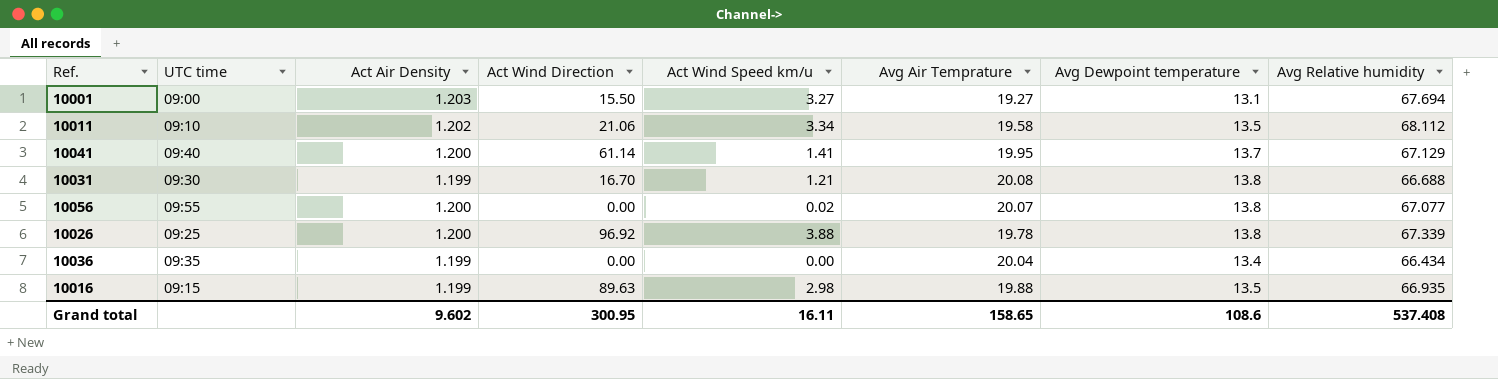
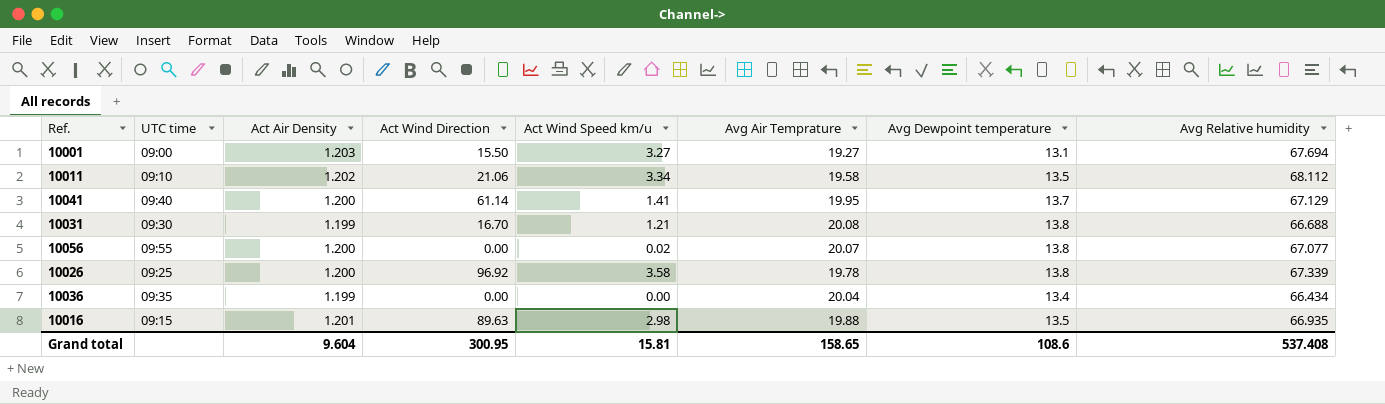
10026 | Act Wind Speed km/u: 3.88 -> 3.58
10016 | Act Air Density: 1.199 -> 1.201
Grand total | Act Air Density: 9.602 -> 9.604
Grand total | Act Wind Speed km/u: 16.11 -> 15.81

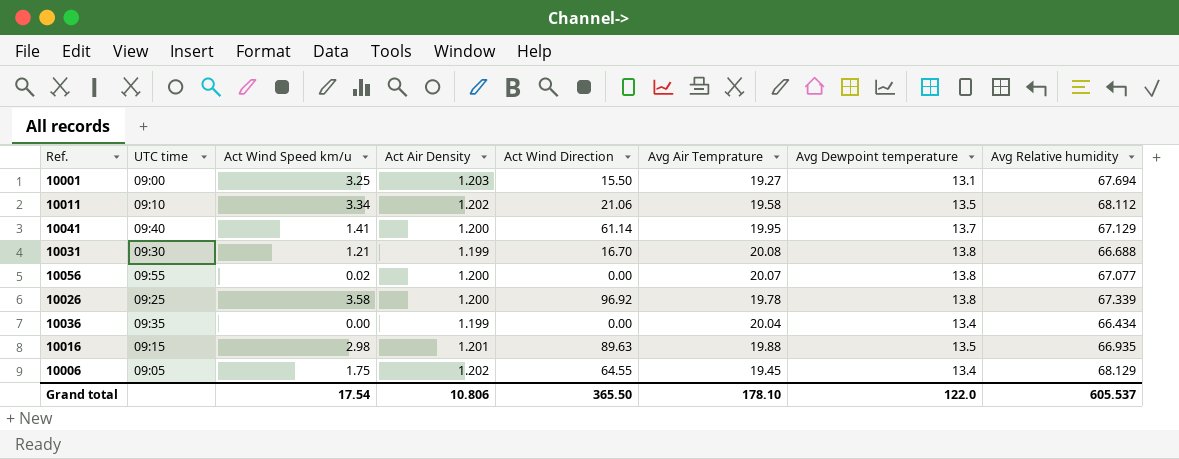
column Act Wind Speed km/u | position: 5 -> 3
10001 | Act Wind Speed km/u: 3.27 -> 3.25
row 10006: none -> 09:05 | 1.75 | 1.202 | 64.55 | 19.45 | 13.4 | 68.129
Grand total | Act Wind Speed km/u: 15.81 -> 17.54
Grand total | Act Air Density: 9.604 -> 10.806
Grand total | Act Wind Direction: 300.95 -> 365.50
Grand total | Avg Air Temprature: 158.65 -> 178.10
Grand total | Avg Dewpoint temperature: 108.6 -> 122.0
Grand total | Avg Relative humidity: 537.408 -> 605.537

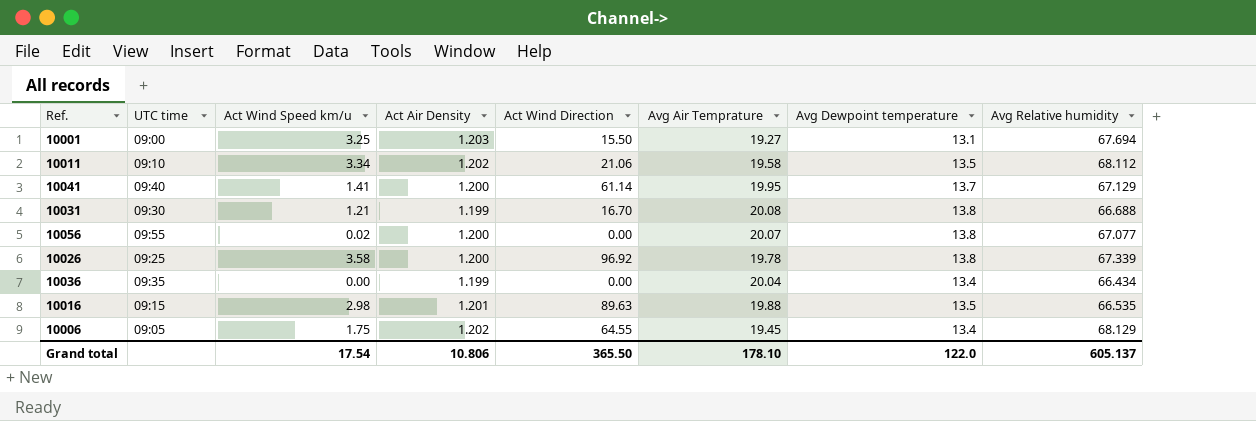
10016 | Avg Relative humidity: 66.935 -> 66.535
Grand total | Avg Relative humidity: 605.537 -> 605.137

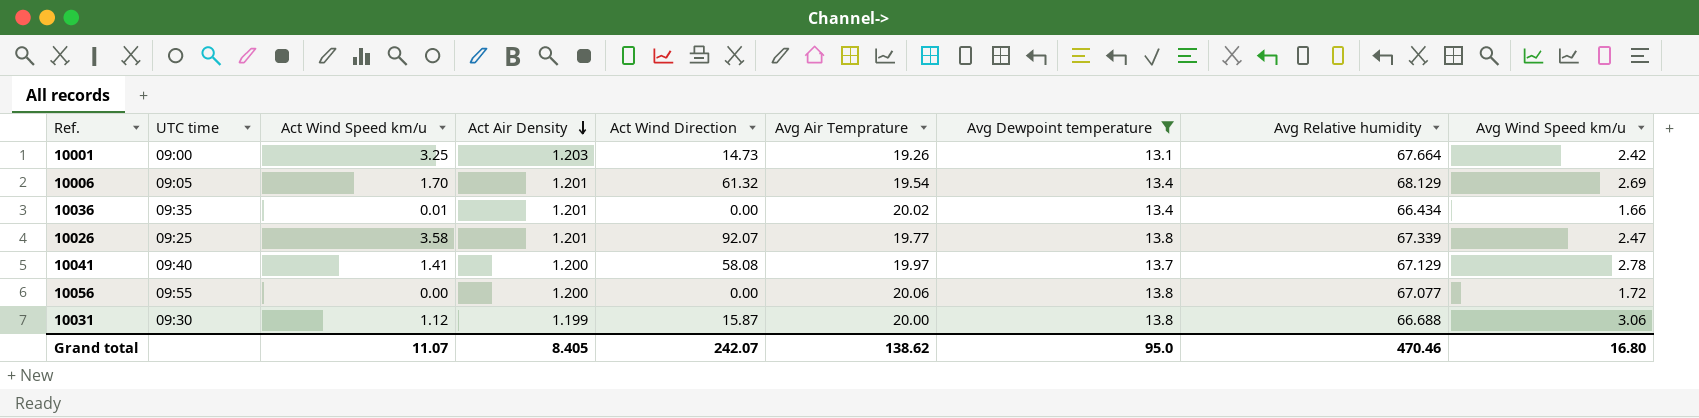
filter: none -> Avg Dewpoint temperature != 13.5
row order: none -> Act Air Density descending
column Avg Wind Speed km/u | position: none -> 9
10001 | Act Wind Direction: 15.50 -> 14.73
10001 | Avg Air Temprature: 19.27 -> 19.26
10001 | Avg Relative humidity: 67.694 -> 67.664
10006 | Act Wind Speed km/u: 1.75 -> 1.70
10006 | Act Air Density: 1.202 -> 1.201
10006 | Act Wind Direction: 64.55 -> 61.32
10006 | Avg Air Temprature: 19.45 -> 19.54
10036 | Act Wind Speed km/u: 0.00 -> 0.01
10036 | Act Air Density: 1.199 -> 1.201
10036 | Avg Air Temprature: 20.04 -> 20.02
10026 | Act Air Density: 1.200 -> 1.201
10026 | Act Wind Direction: 96.92 -> 92.07
10026 | Avg Air Temprature: 19.78 -> 19.77
10041 | Act Wind Direction: 61.14 -> 58.08
10041 | Avg Air Temprature: 19.95 -> 19.97
10056 | Act Wind Speed km/u: 0.02 -> 0.00
10056 | Avg Air Temprature: 20.07 -> 20.06
10031 | Act Wind Speed km/u: 1.21 -> 1.12
10031 | Act Wind Direction: 16.70 -> 15.87
10031 | Avg Air Temprature: 20.08 -> 20.00
Grand total | Act Wind Speed km/u: 17.54 -> 11.07
Grand total | Act Air Density: 10.806 -> 8.405
Grand total | Act Wind Direction: 365.50 -> 242.07
Grand total | Avg Air Temprature: 178.10 -> 138.62
Grand total | Avg Dewpoint temperature: 122.0 -> 95.0
Grand total | Avg Relative humidity: 605.137 -> 470.46

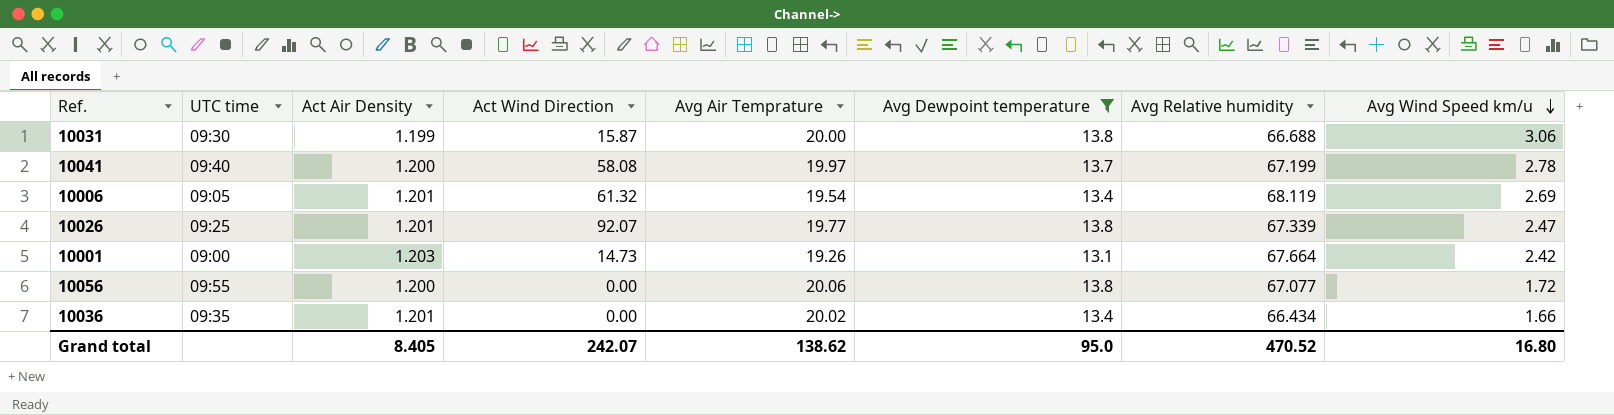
row order: Act Air Density descending -> Avg Wind Speed km/u descending
column Act Wind Speed km/u | position: 3 -> none
10041 | Avg Relative humidity: 67.129 -> 67.199
10006 | Avg Relative humidity: 68.129 -> 68.119
Grand total | Avg Relative humidity: 470.46 -> 470.52

